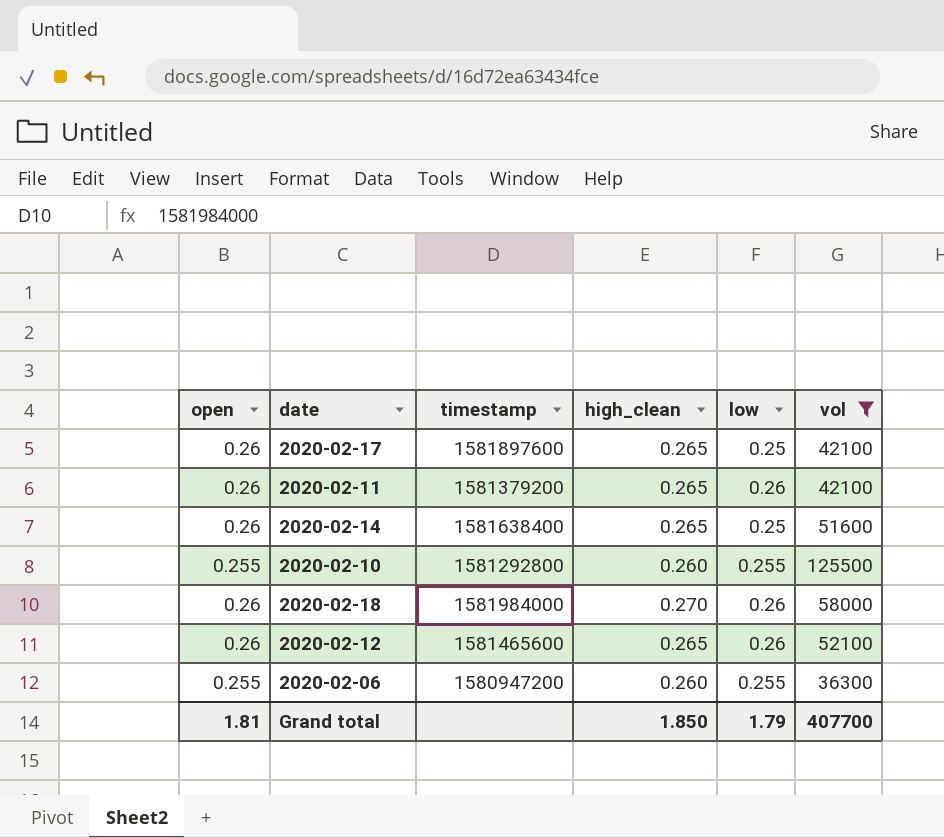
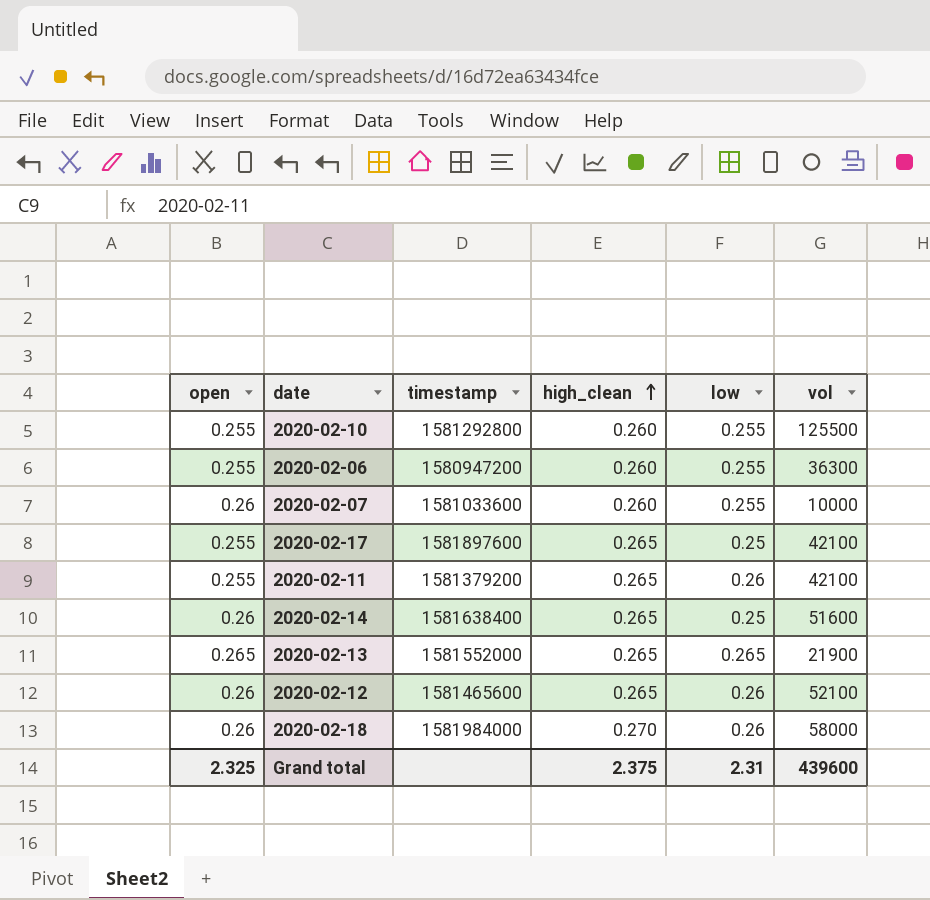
filter: vol >= 36300 -> none
row order: none -> high_clean ascending
2020-02-17 | open: 0.26 -> 0.255
2020-02-11 | open: 0.26 -> 0.255
Grand total | open: 1.81 -> 2.325
Grand total | high_clean: 1.850 -> 2.375
Grand total | low: 1.79 -> 2.31
Grand total | vol: 407700 -> 439600

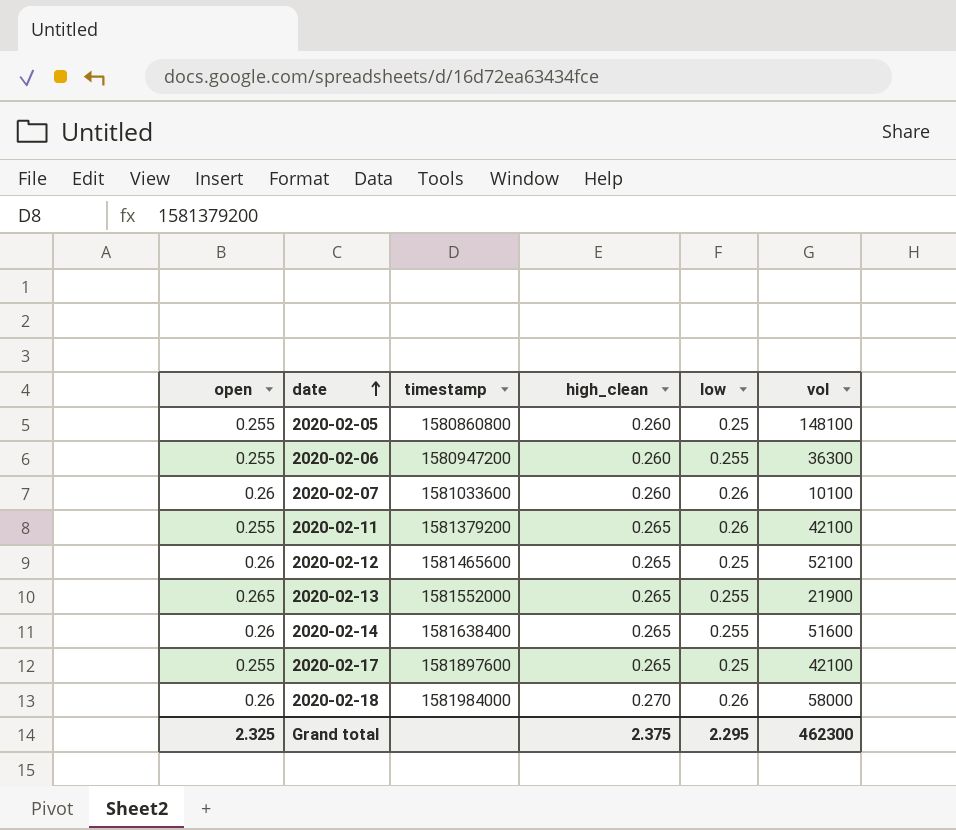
row order: high_clean ascending -> date ascending
row 2020-02-10: 0.255 | 1581292800 | 0.260 | 0.255 | 125500 -> none
row 2020-02-05: none -> 0.255 | 1580860800 | 0.260 | 0.25 | 148100
2020-02-07 | low: 0.255 -> 0.26
2020-02-07 | vol: 10000 -> 10100
2020-02-12 | low: 0.26 -> 0.25
2020-02-13 | low: 0.265 -> 0.255
2020-02-14 | low: 0.25 -> 0.255
Grand total | low: 2.31 -> 2.295
Grand total | vol: 439600 -> 462300

